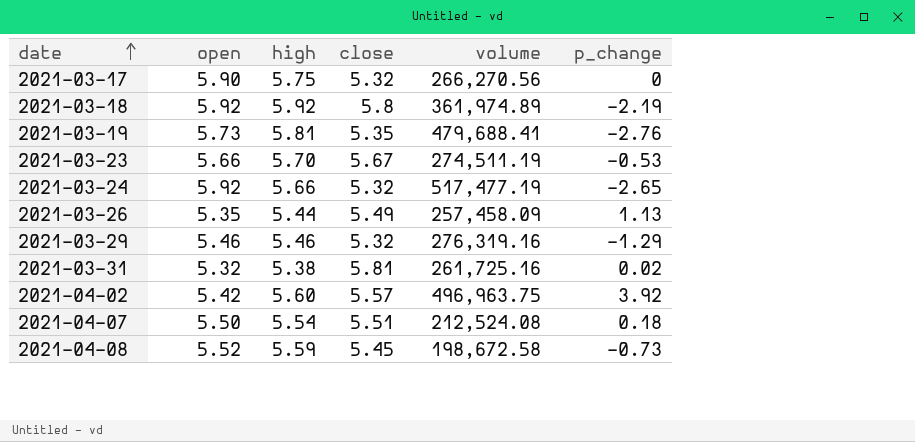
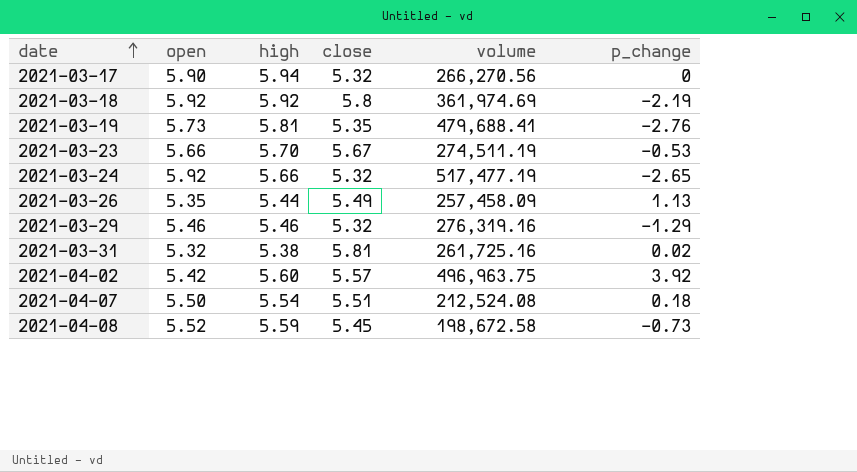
2021-03-17 | high: 5.75 -> 5.94
2021-03-18 | volume: 361,974.89 -> 361,974.69

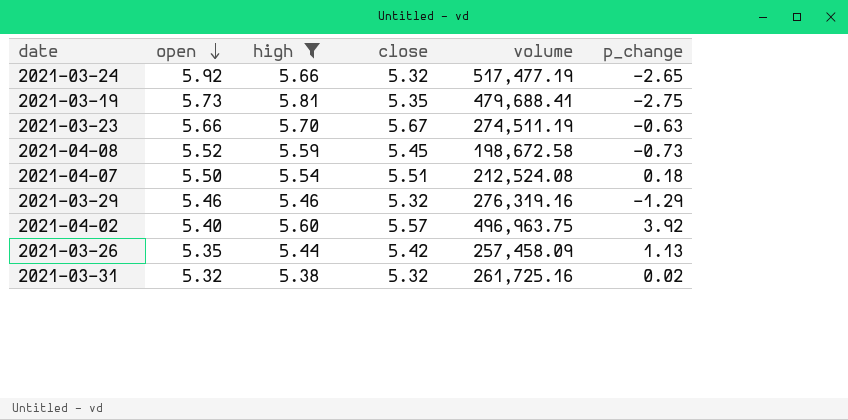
filter: none -> high <= 5.81
row order: date ascending -> open descending
2021-03-19 | p_change: -2.76 -> -2.75
2021-03-23 | p_change: -0.53 -> -0.63
2021-04-02 | open: 5.42 -> 5.40
2021-03-26 | close: 5.49 -> 5.42
2021-03-31 | close: 5.81 -> 5.32

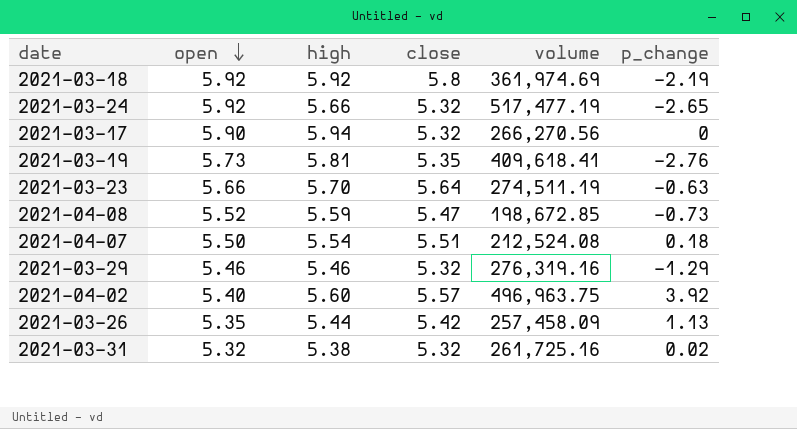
filter: high <= 5.81 -> none
2021-03-19 | volume: 479,688.41 -> 409,618.41
2021-03-19 | p_change: -2.75 -> -2.76
2021-03-23 | close: 5.67 -> 5.64
2021-04-08 | close: 5.45 -> 5.47
2021-04-08 | volume: 198,672.58 -> 198,672.85

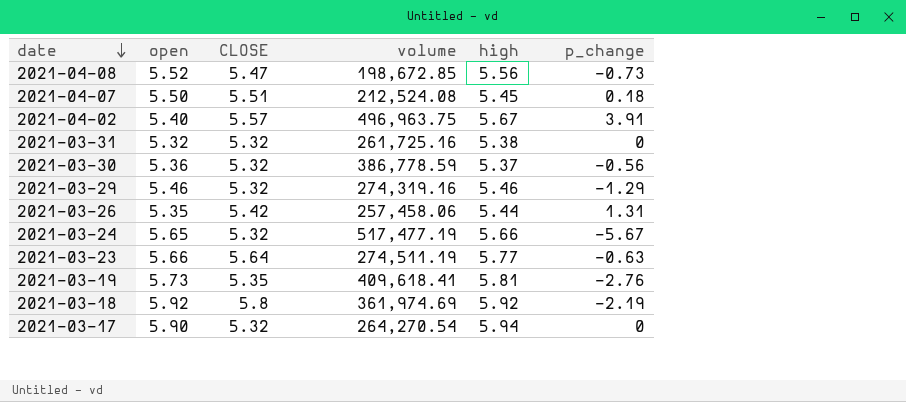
row order: open descending -> date descending
column name: close -> CLOSE
column high | position: 3 -> 5
2021-04-08 | high: 5.59 -> 5.56
2021-04-07 | high: 5.54 -> 5.45
2021-04-02 | high: 5.60 -> 5.67
2021-04-02 | p_change: 3.92 -> 3.91
2021-03-31 | p_change: 0.02 -> 0
row 2021-03-30: none -> 5.36 | 5.32 | 386,778.59 | 5.37 | -0.56
2021-03-29 | volume: 276,319.16 -> 274,319.16
2021-03-26 | volume: 257,458.09 -> 257,458.06
2021-03-26 | p_change: 1.13 -> 1.31
2021-03-24 | open: 5.92 -> 5.65
2021-03-24 | p_change: -2.65 -> -5.67
2021-03-23 | high: 5.70 -> 5.77
2021-03-17 | volume: 266,270.56 -> 264,270.54

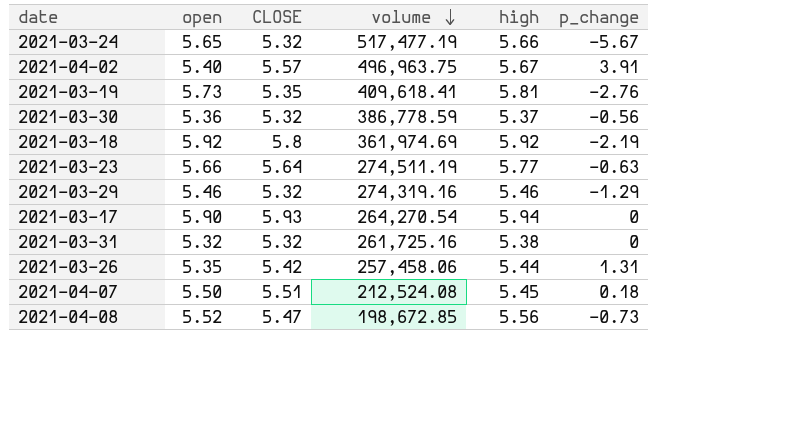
row order: date descending -> volume descending
2021-03-17 | CLOSE: 5.32 -> 5.93

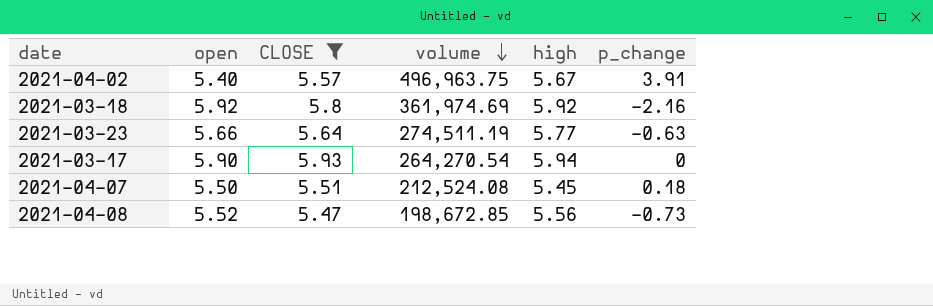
filter: none -> CLOSE >= 5.47
2021-03-18 | p_change: -2.19 -> -2.16

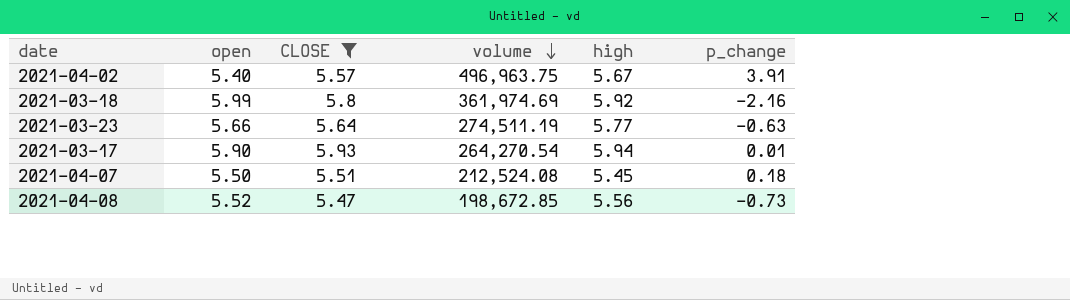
2021-03-18 | open: 5.92 -> 5.99
2021-03-17 | p_change: 0 -> 0.01

